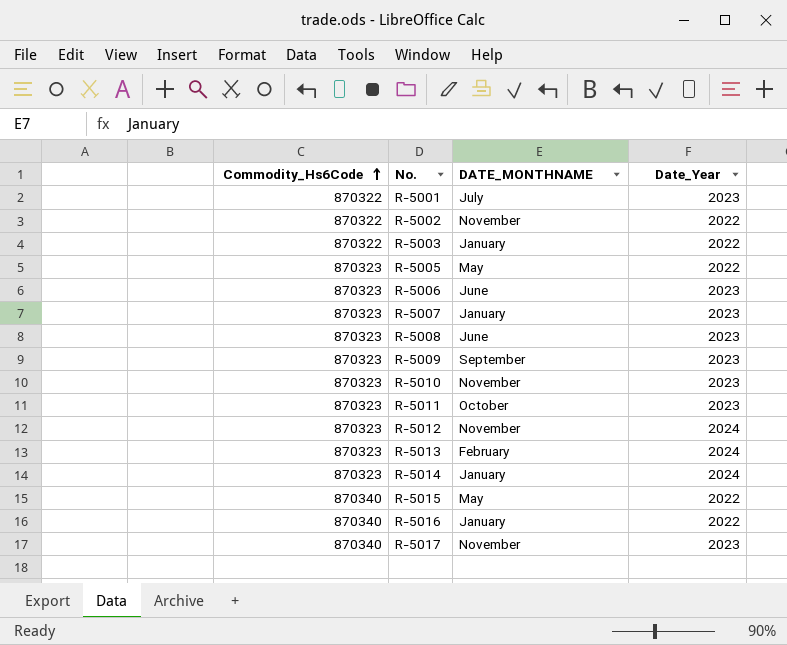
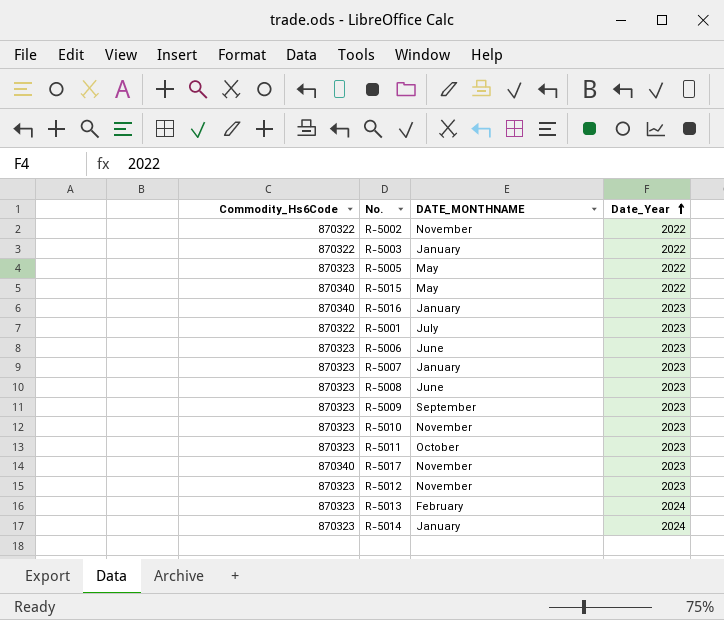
row order: Commodity_Hs6Code ascending -> Date_Year ascending
R-5016 | Date_Year: 2022 -> 2023
R-5012 | Date_Year: 2024 -> 2023

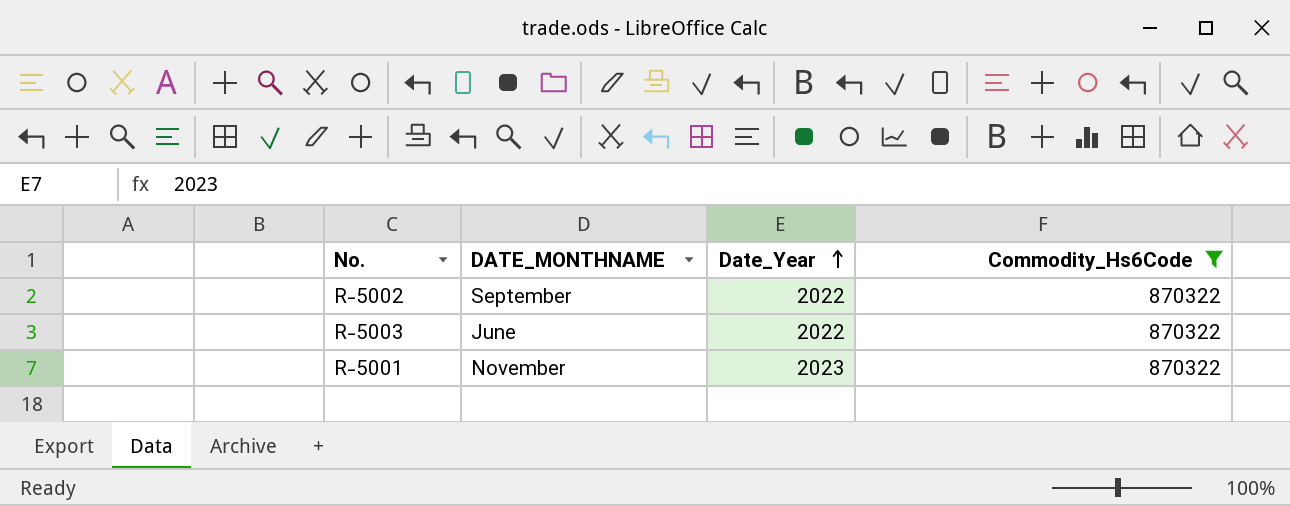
filter: none -> Commodity_Hs6Code = 870322
column Commodity_Hs6Code | position: 1 -> 4
R-5002 | DATE_MONTHNAME: November -> September
R-5003 | DATE_MONTHNAME: January -> June
R-5001 | DATE_MONTHNAME: July -> November

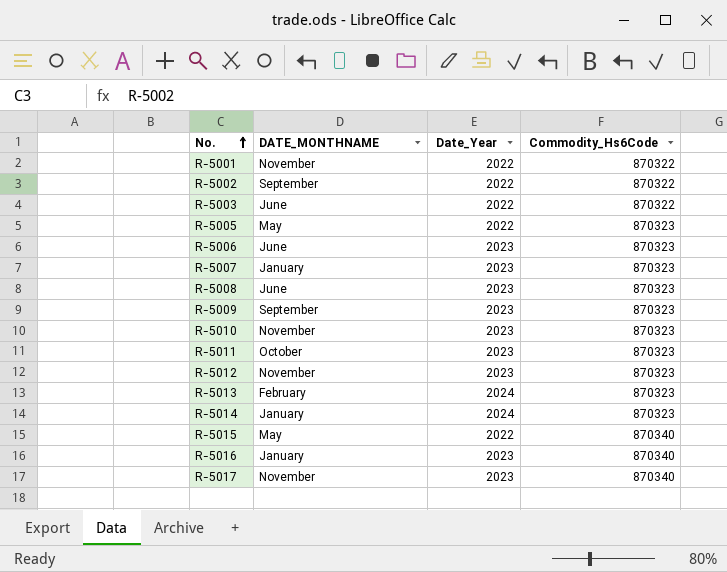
filter: Commodity_Hs6Code = 870322 -> none
row order: Date_Year ascending -> No. ascending
R-5001 | Date_Year: 2023 -> 2022

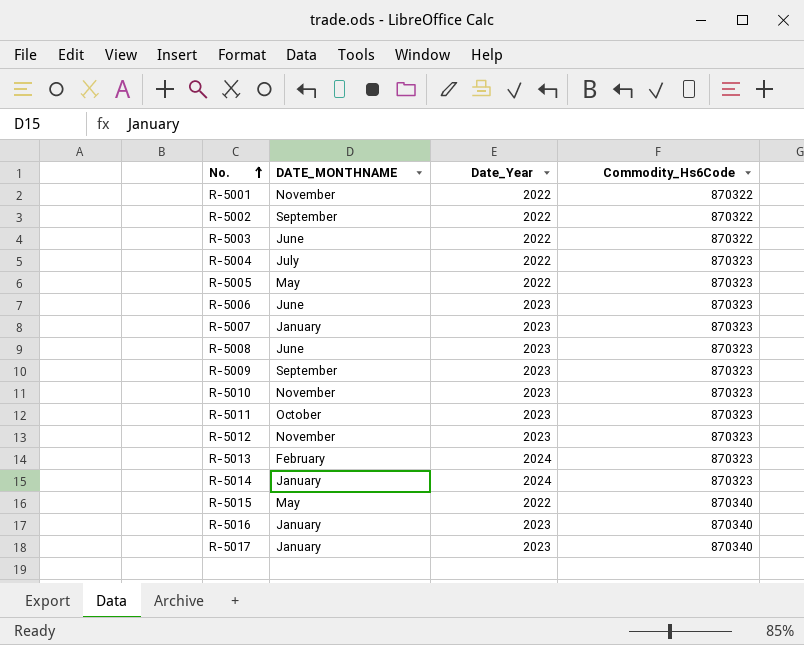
row R-5004: none -> July | 2022 | 870323
R-5017 | DATE_MONTHNAME: November -> January

